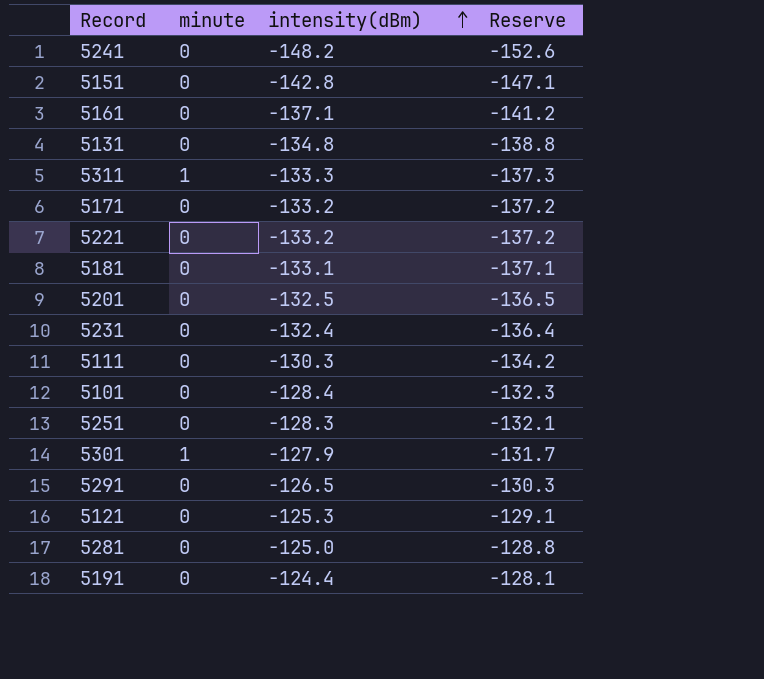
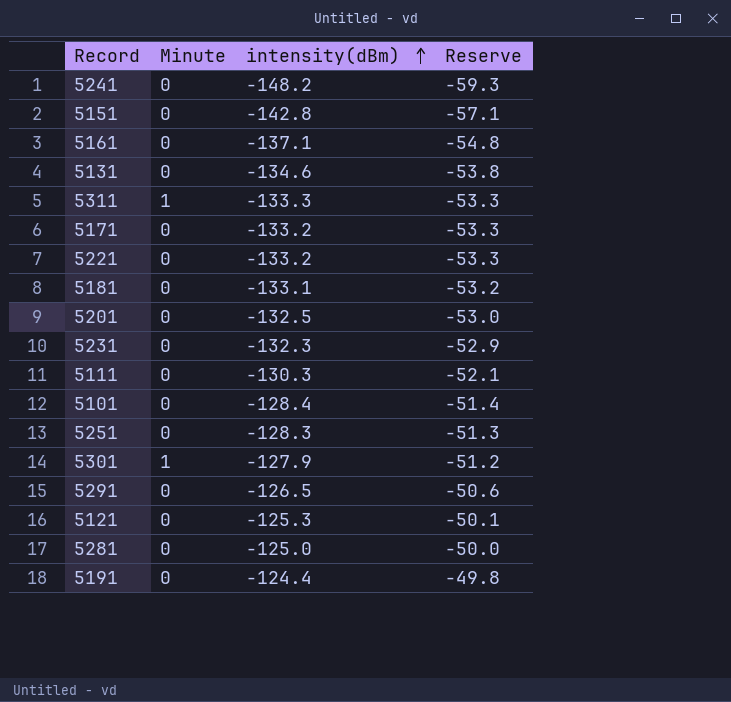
column name: minute -> Minute
column Reserve | formula: [intensity(dBm)] * 1.03 -> [intensity(dBm)] * 0.4
5131 | intensity(dBm): -134.8 -> -134.6
5231 | intensity(dBm): -132.4 -> -132.3

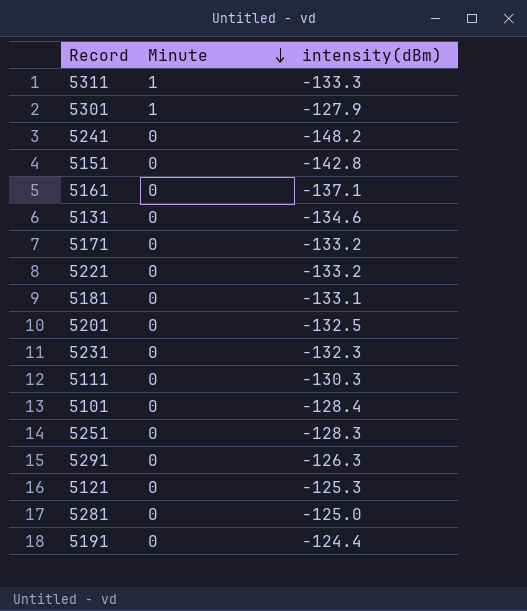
row order: intensity(dBm) ascending -> Minute descending
column Reserve | formula: [intensity(dBm)] * 0.4 -> none
5291 | intensity(dBm): -126.5 -> -126.3

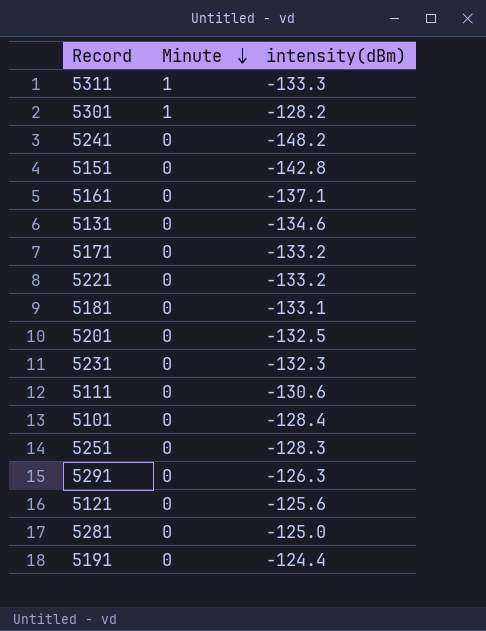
5301 | intensity(dBm): -127.9 -> -128.2
5111 | intensity(dBm): -130.3 -> -130.6
5121 | intensity(dBm): -125.3 -> -125.6

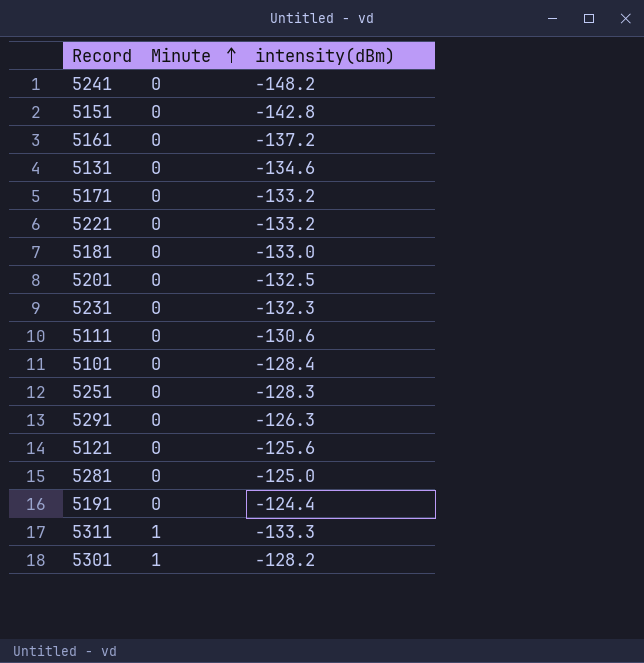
row order: Minute descending -> Minute ascending
5161 | intensity(dBm): -137.1 -> -137.2
5181 | intensity(dBm): -133.1 -> -133.0

